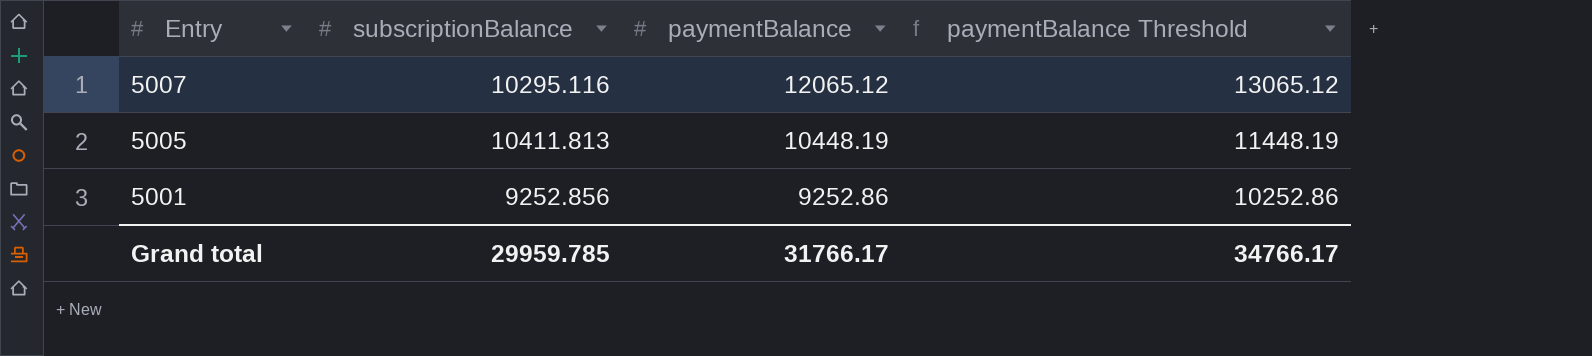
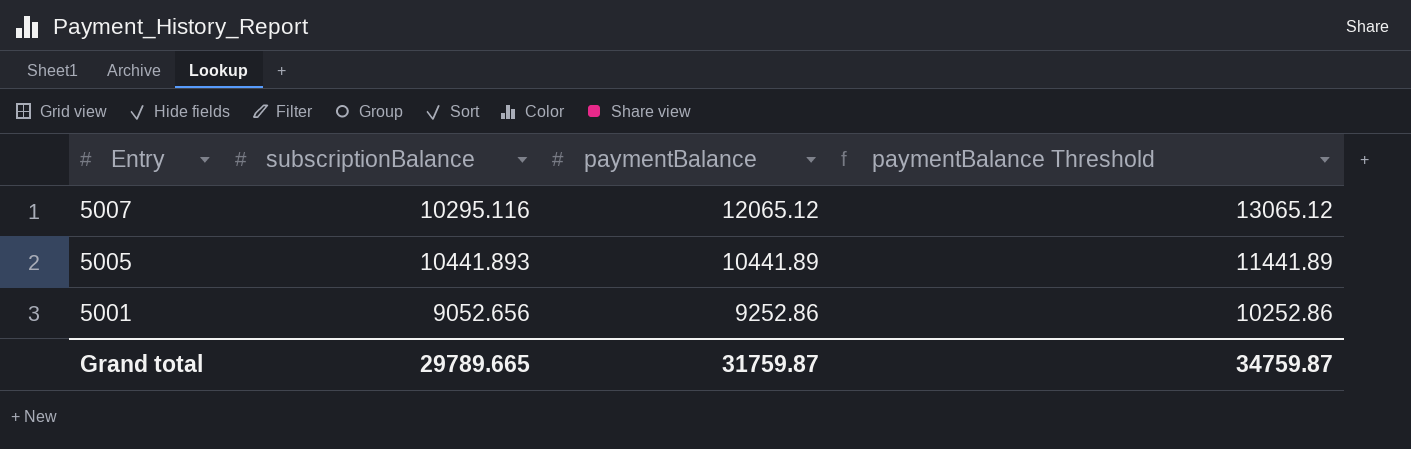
5005 | subscriptionBalance: 10411.813 -> 10441.893
5005 | paymentBalance: 10448.19 -> 10441.89
5005 | paymentBalance Threshold: 11448.19 -> 11441.89
5001 | subscriptionBalance: 9252.856 -> 9052.656
Grand total | subscriptionBalance: 29959.785 -> 29789.665
Grand total | paymentBalance: 31766.17 -> 31759.87
Grand total | paymentBalance Threshold: 34766.17 -> 34759.87

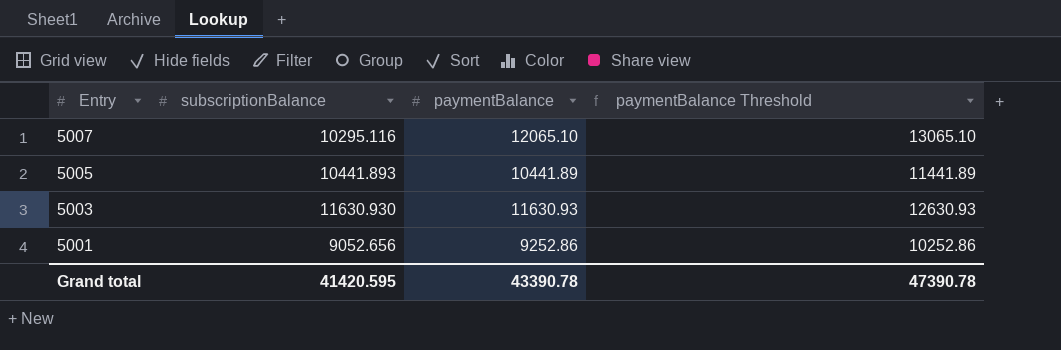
5007 | paymentBalance: 12065.12 -> 12065.10
5007 | paymentBalance Threshold: 13065.12 -> 13065.10
row 5003: none -> 11630.930 | 11630.93 | 12630.93
Grand total | subscriptionBalance: 29789.665 -> 41420.595
Grand total | paymentBalance: 31759.87 -> 43390.78
Grand total | paymentBalance Threshold: 34759.87 -> 47390.78

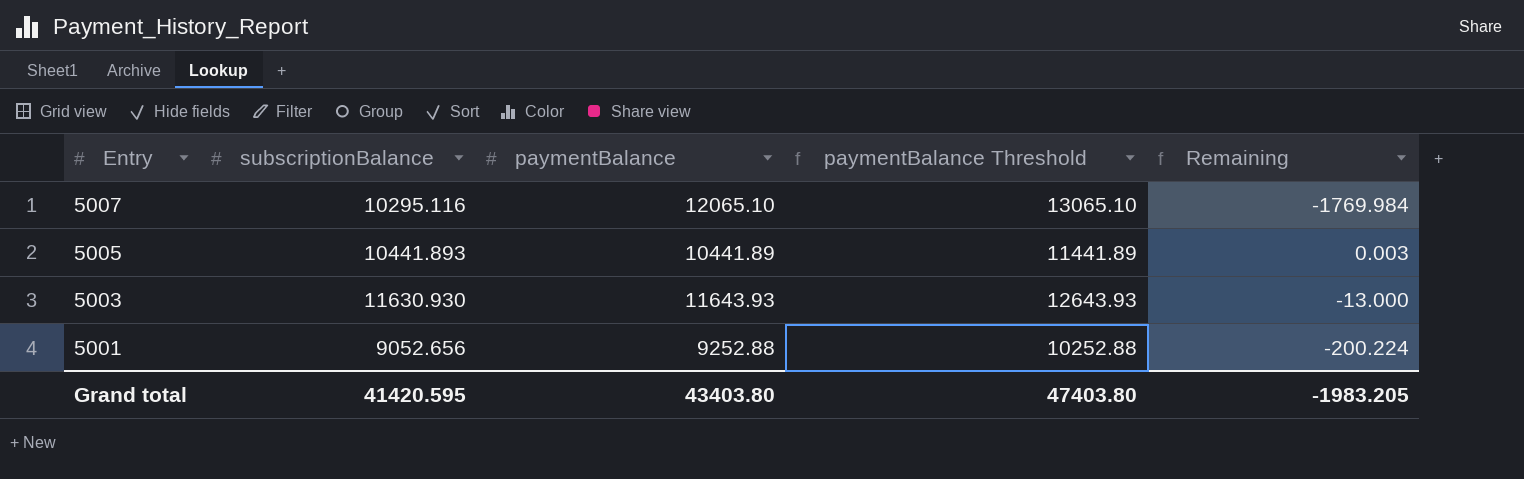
column Remaining | formula: none -> [subscriptionBalance] - [paymentBalance]
5003 | paymentBalance: 11630.93 -> 11643.93
5003 | paymentBalance Threshold: 12630.93 -> 12643.93
5001 | paymentBalance: 9252.86 -> 9252.88
5001 | paymentBalance Threshold: 10252.86 -> 10252.88
Grand total | paymentBalance: 43390.78 -> 43403.80
Grand total | paymentBalance Threshold: 47390.78 -> 47403.80

